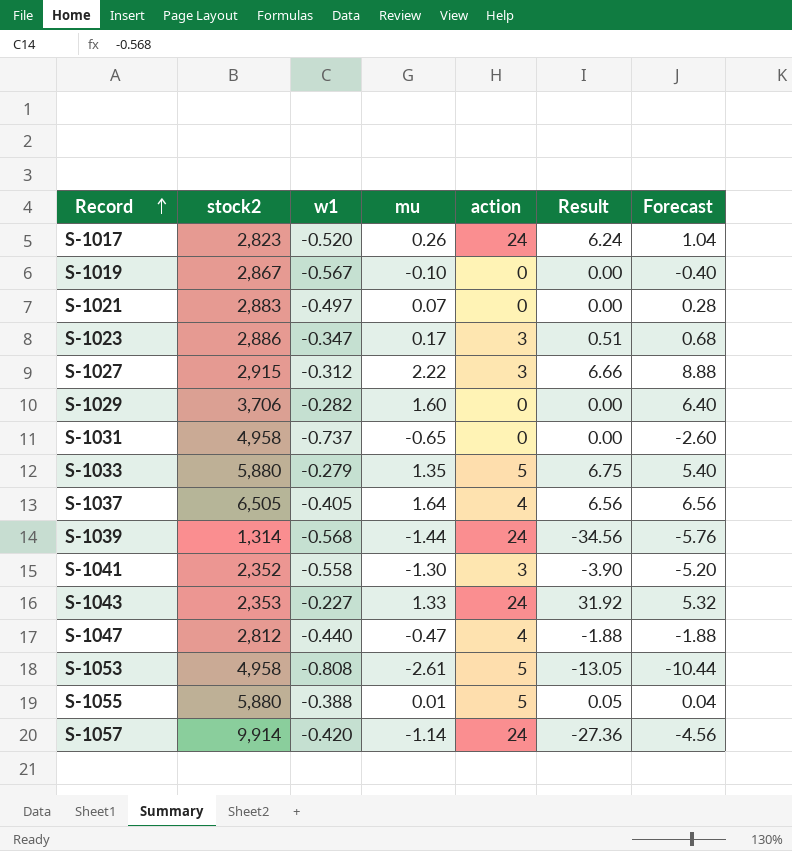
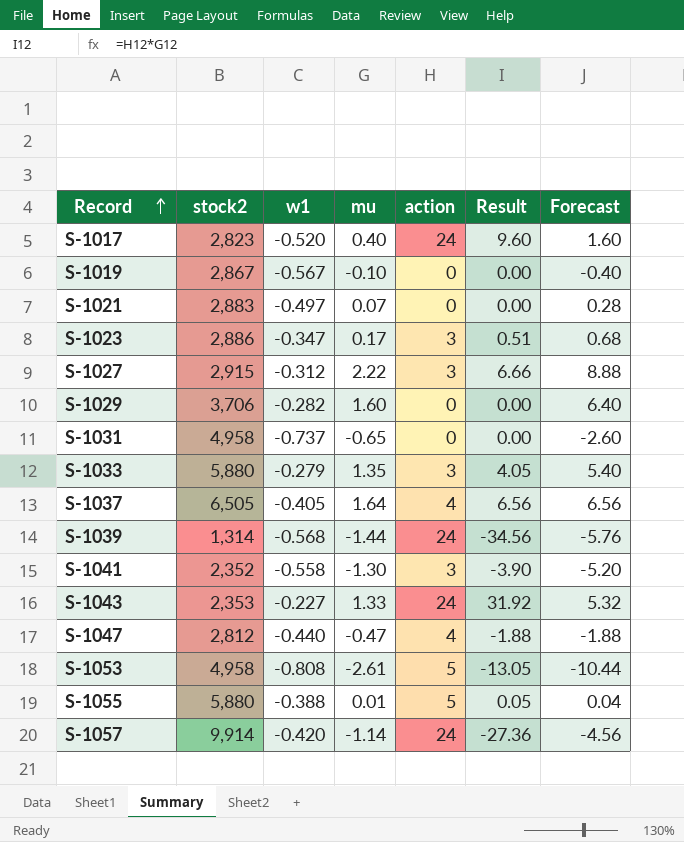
S-1017 | mu: 0.26 -> 0.40
S-1017 | Result: 6.24 -> 9.60
S-1017 | Forecast: 1.04 -> 1.60
S-1033 | action: 5 -> 3
S-1033 | Result: 6.75 -> 4.05

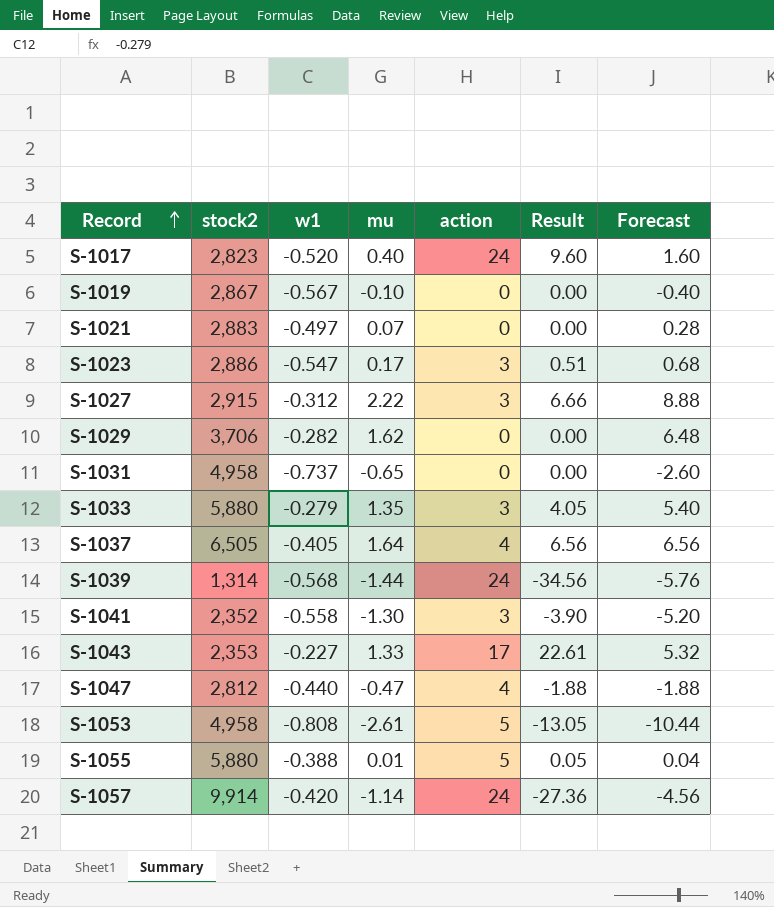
S-1023 | w1: -0.347 -> -0.547
S-1029 | mu: 1.60 -> 1.62
S-1029 | Forecast: 6.40 -> 6.48
S-1043 | action: 24 -> 17
S-1043 | Result: 31.92 -> 22.61

